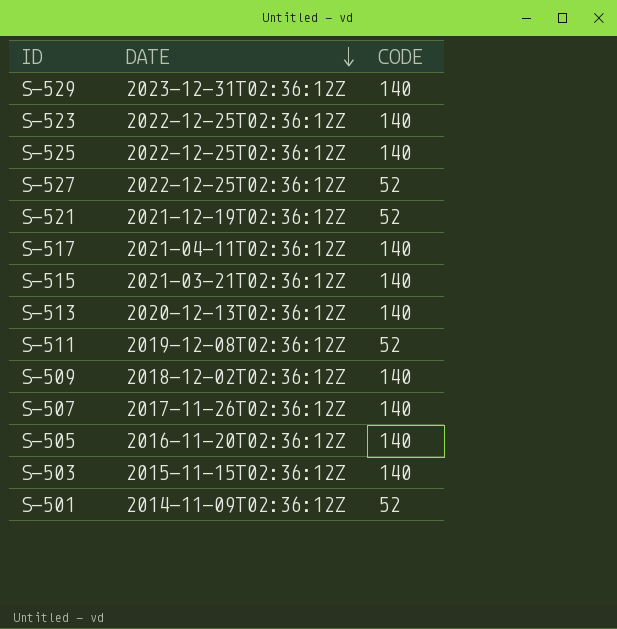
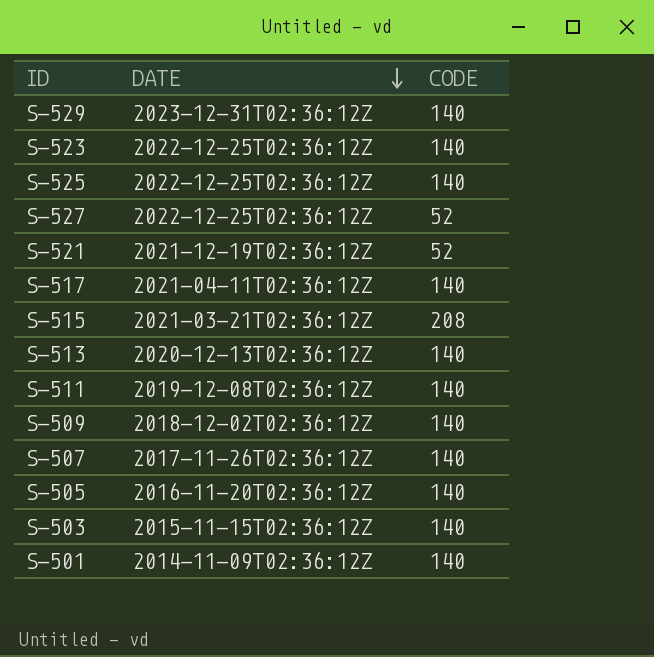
S-515 | CODE: 140 -> 208
S-511 | CODE: 52 -> 140
S-501 | CODE: 52 -> 140

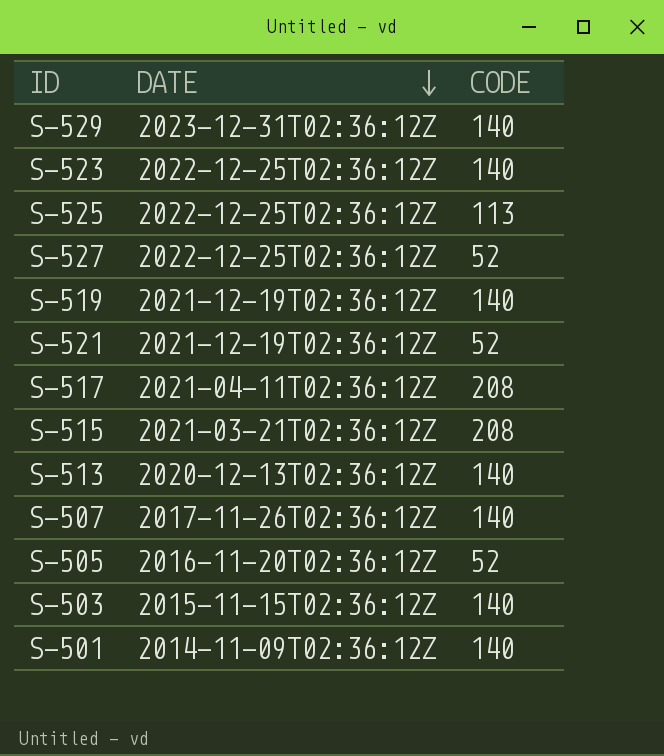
row S-511: 2019-12-08T02:36:12Z | 140 -> none
row S-509: 2018-12-02T02:36:12Z | 140 -> none
S-525 | CODE: 140 -> 113
row S-519: none -> 2021-12-19T02:36:12Z | 140
S-517 | CODE: 140 -> 208
S-505 | CODE: 140 -> 52

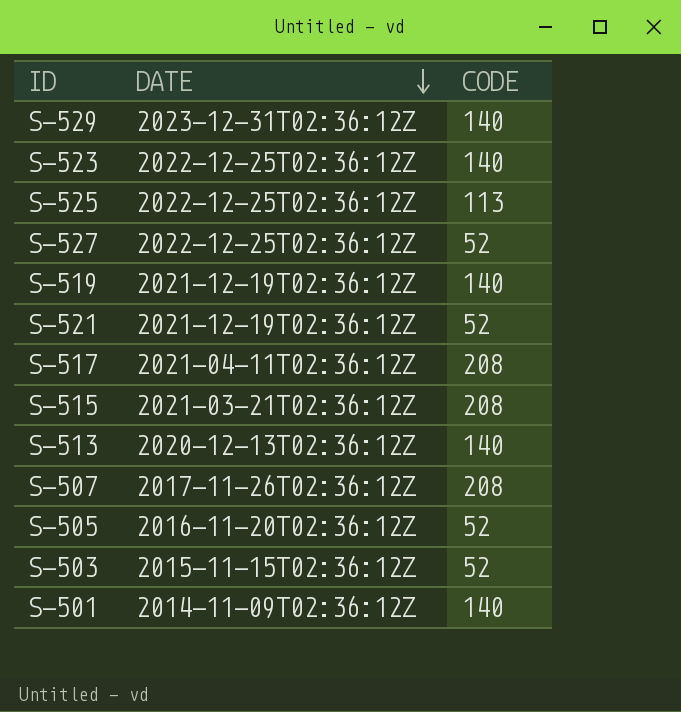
S-507 | CODE: 140 -> 208
S-503 | CODE: 140 -> 52

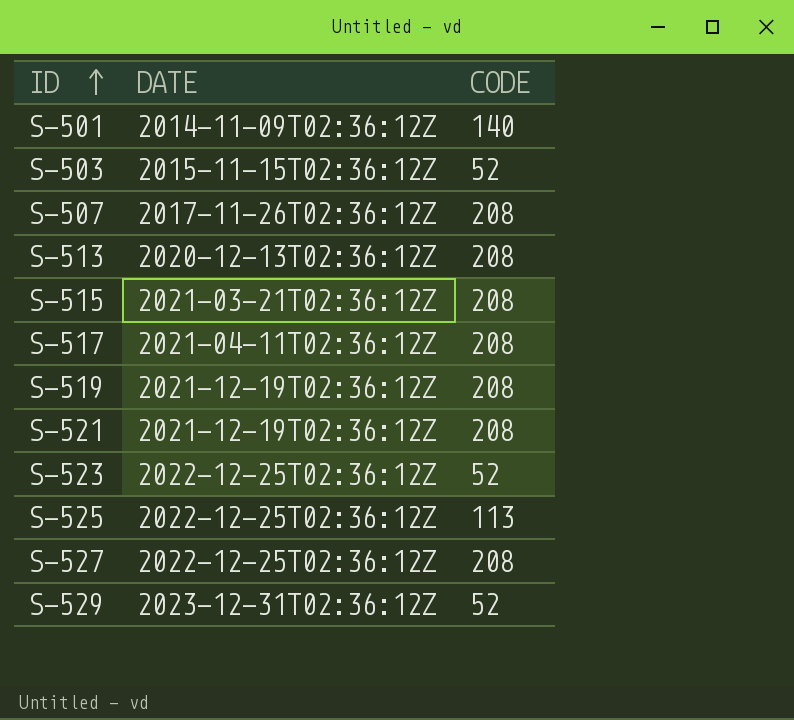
row order: DATE descending -> ID ascending
row S-505: 2016-11-20T02:36:12Z | 52 -> none
S-513 | CODE: 140 -> 208
S-519 | CODE: 140 -> 208
S-521 | CODE: 52 -> 208
S-523 | CODE: 140 -> 52
S-527 | CODE: 52 -> 208
S-529 | CODE: 140 -> 52

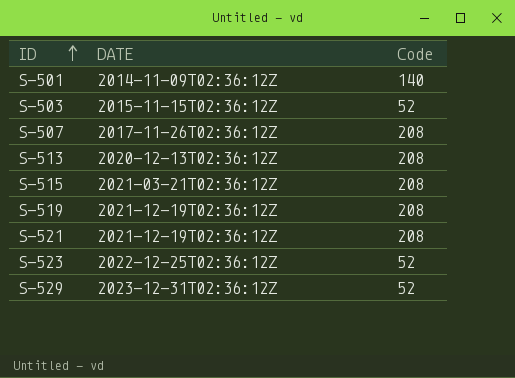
column name: CODE -> Code
row S-517: 2021-04-11T02:36:12Z | 208 -> none
row S-525: 2022-12-25T02:36:12Z | 113 -> none
row S-527: 2022-12-25T02:36:12Z | 208 -> none

